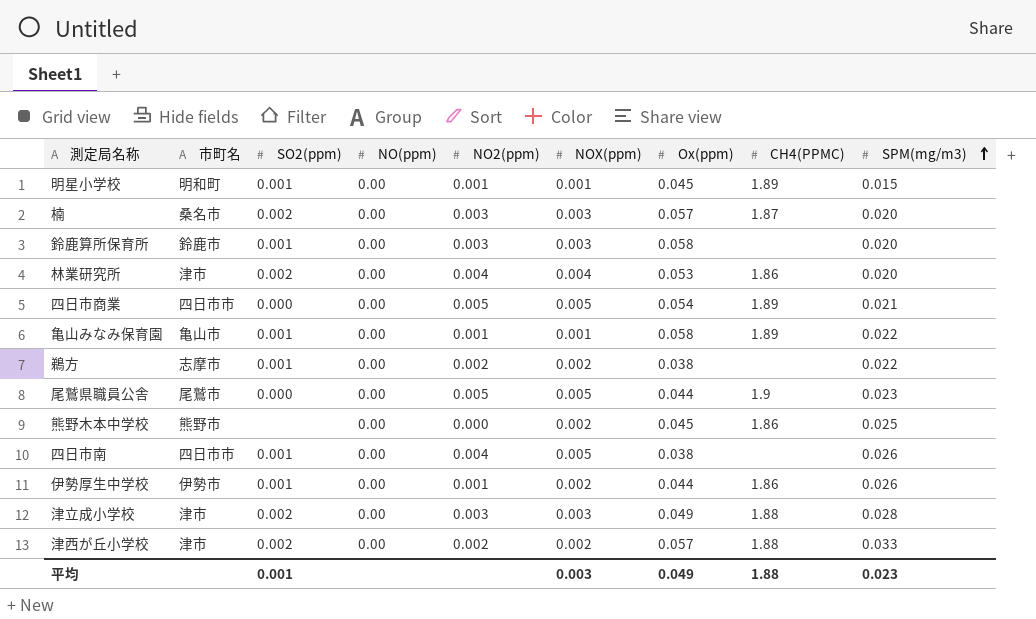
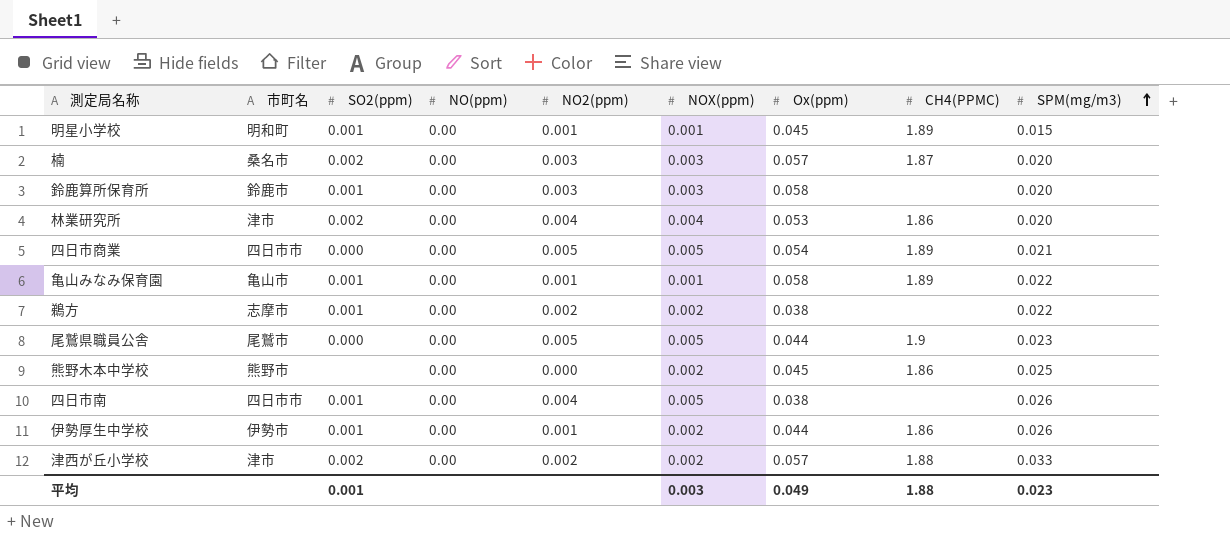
row 津立成小学校: 津市 | 0.002 | 0.00 | 0.003 | 0.003 | 0.049 | 1.88 | 0.028 -> none

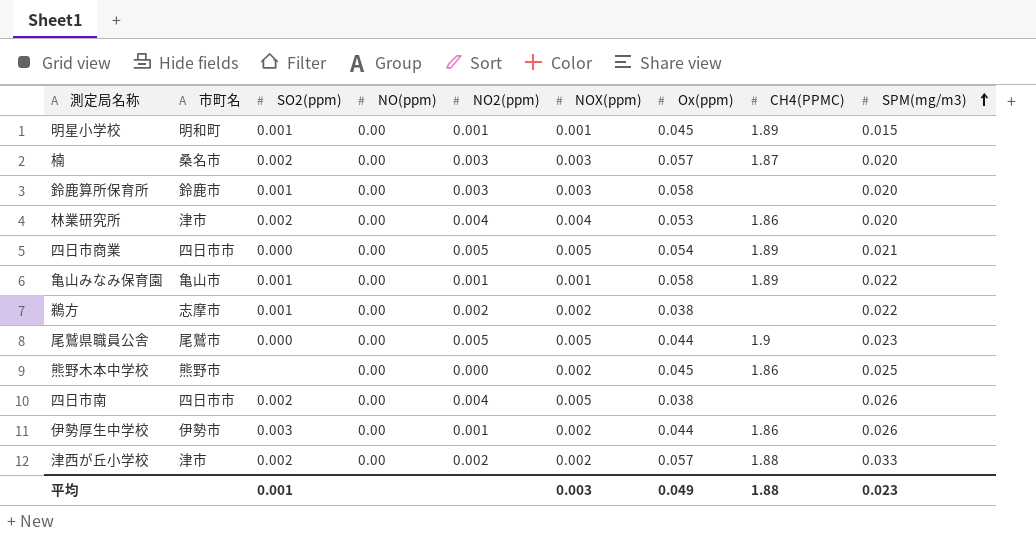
四日市南 | SO2(ppm): 0.001 -> 0.002
伊勢厚生中学校 | SO2(ppm): 0.001 -> 0.003

